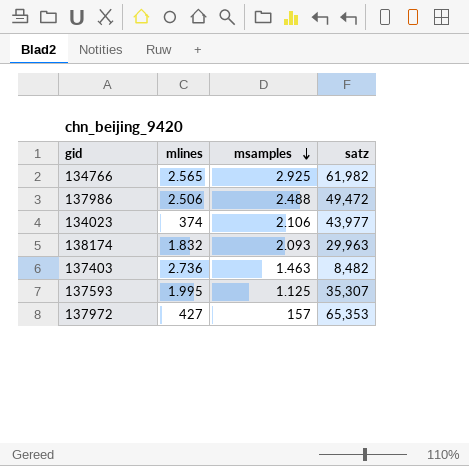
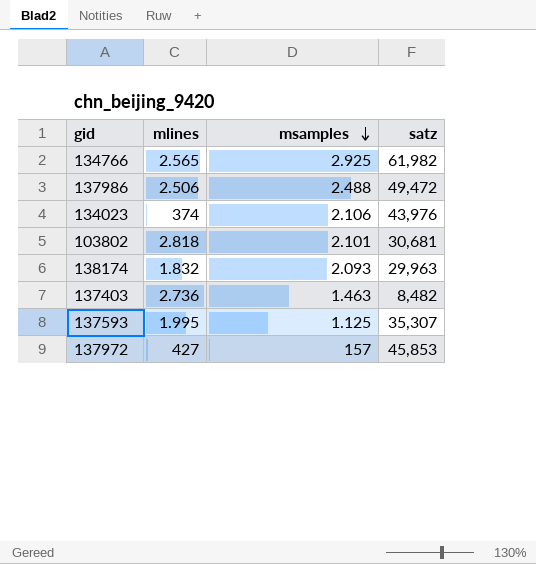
134023 | satz: 43,977 -> 43,976
row 103802: none -> 2.818 | 2.101 | 30,681
137972 | satz: 65,353 -> 45,853

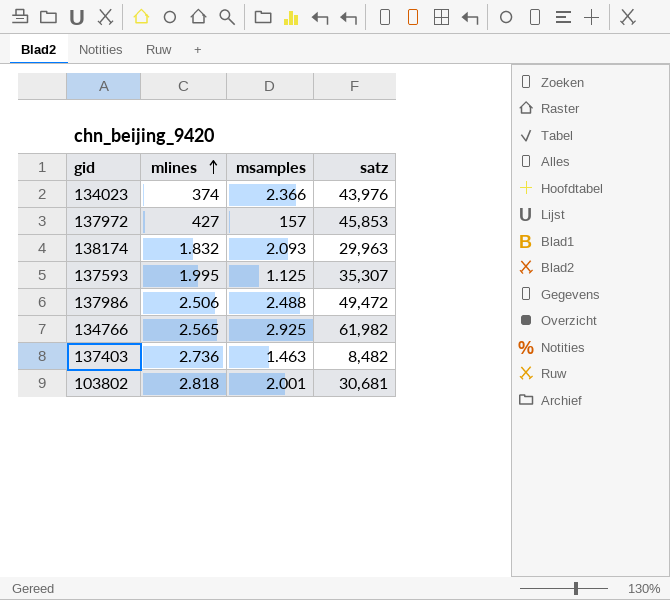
row order: msamples descending -> mlines ascending
134023 | msamples: 2.106 -> 2.366
103802 | msamples: 2.101 -> 2.001

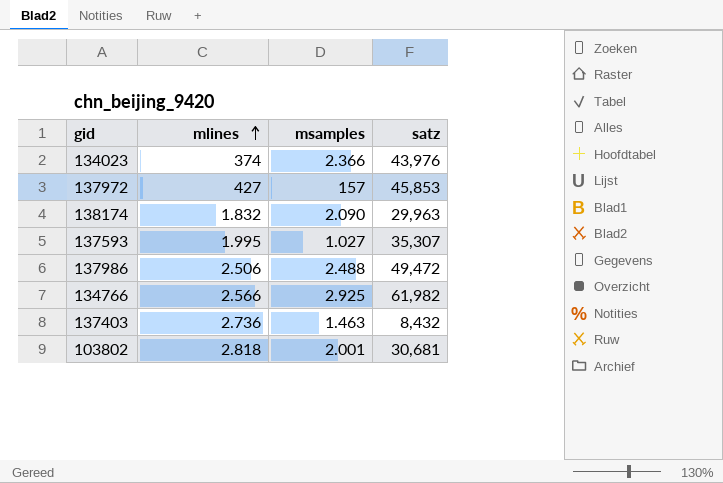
138174 | msamples: 2.093 -> 2.090
137593 | msamples: 1.125 -> 1.027
134766 | mlines: 2.565 -> 2.566
137403 | satz: 8,482 -> 8,432

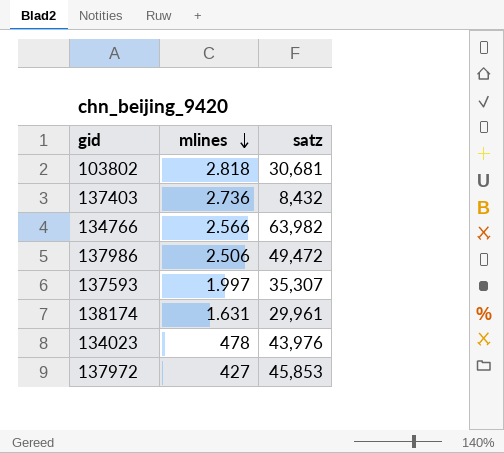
row order: mlines ascending -> mlines descending
column msamples | position: 3 -> none
134766 | satz: 61,982 -> 63,982
137593 | mlines: 1.995 -> 1.997
138174 | mlines: 1.832 -> 1.631
138174 | satz: 29,963 -> 29,961
134023 | mlines: 374 -> 478

